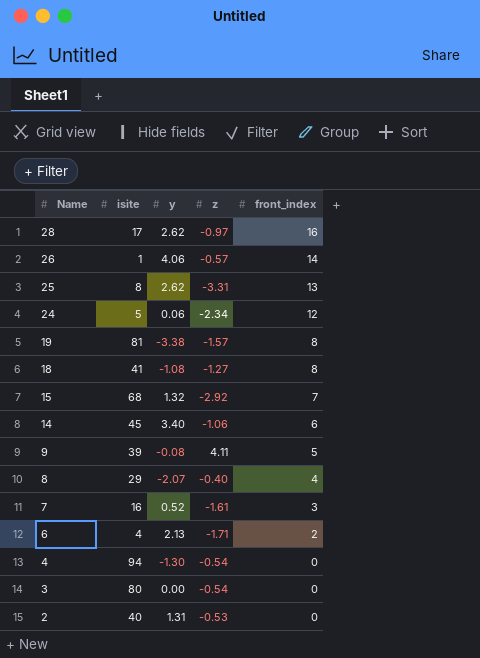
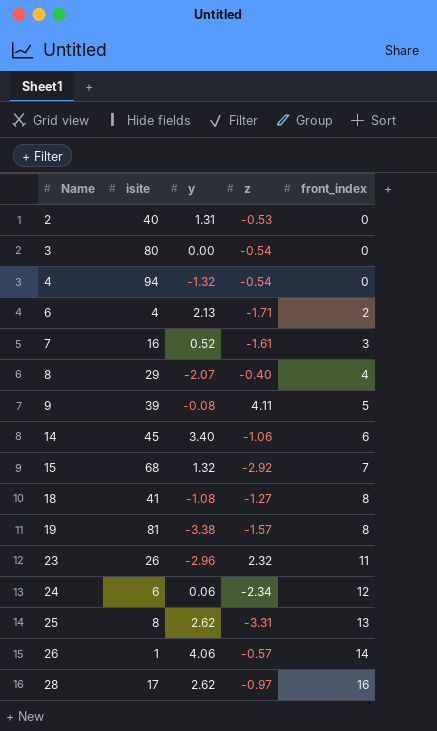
row order: Name descending -> Name ascending
4 | y: -1.30 -> -1.32
row 23: none -> 26 | -2.96 | 2.32 | 11
24 | isite: 5 -> 6

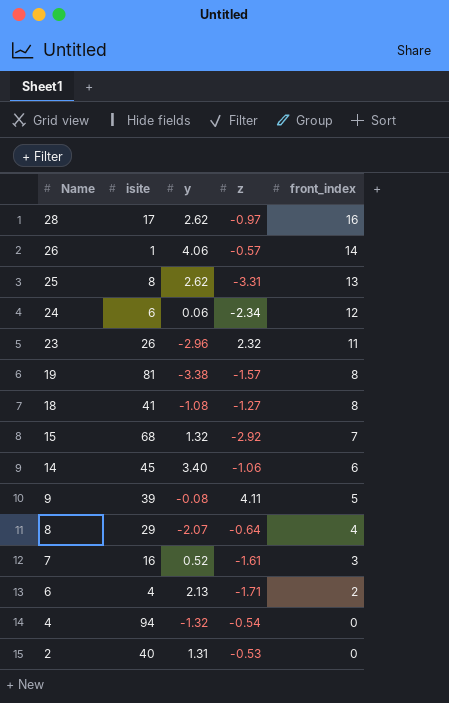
row order: Name ascending -> Name descending
row 3: 80 | 0.00 | -0.54 | 0 -> none
8 | z: -0.40 -> -0.64

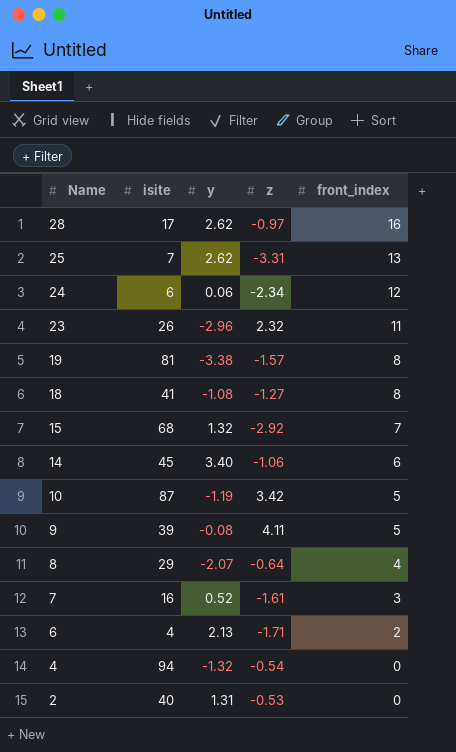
row 26: 1 | 4.06 | -0.57 | 14 -> none
25 | isite: 8 -> 7
row 10: none -> 87 | -1.19 | 3.42 | 5

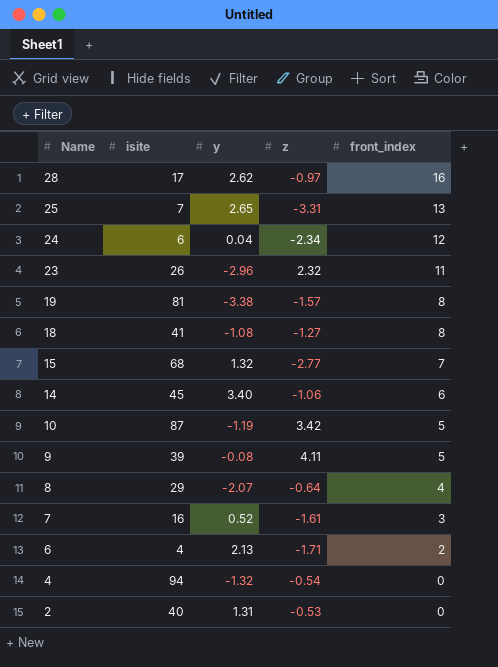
25 | y: 2.62 -> 2.65
24 | y: 0.06 -> 0.04
15 | z: -2.92 -> -2.77

